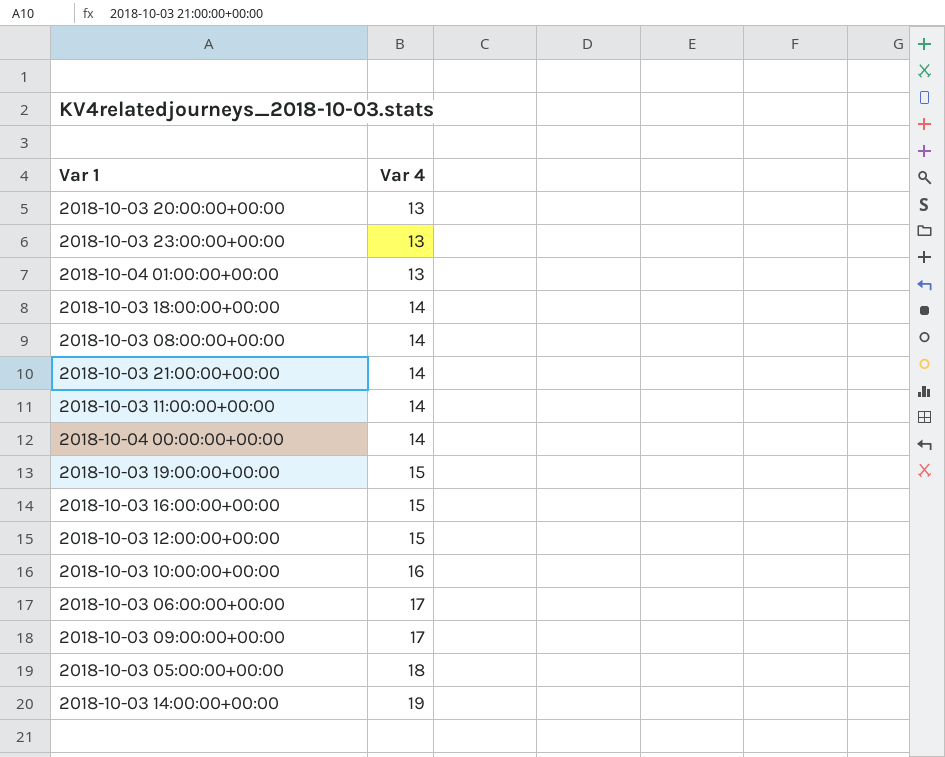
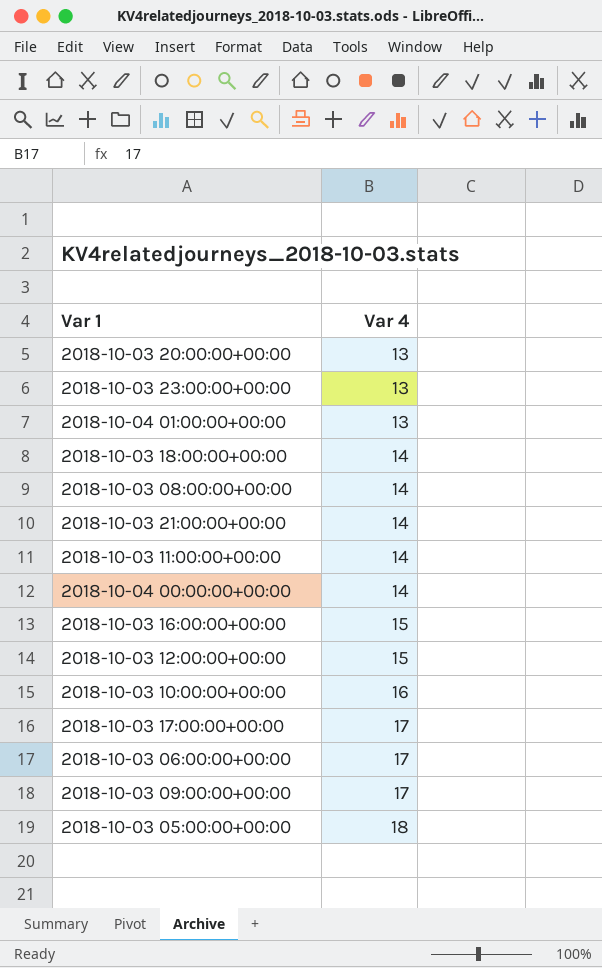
row 2018-10-03 19:00:00+00:00: 15 -> none
row 2018-10-03 14:00:00+00:00: 19 -> none
row 2018-10-03 17:00:00+00:00: none -> 17

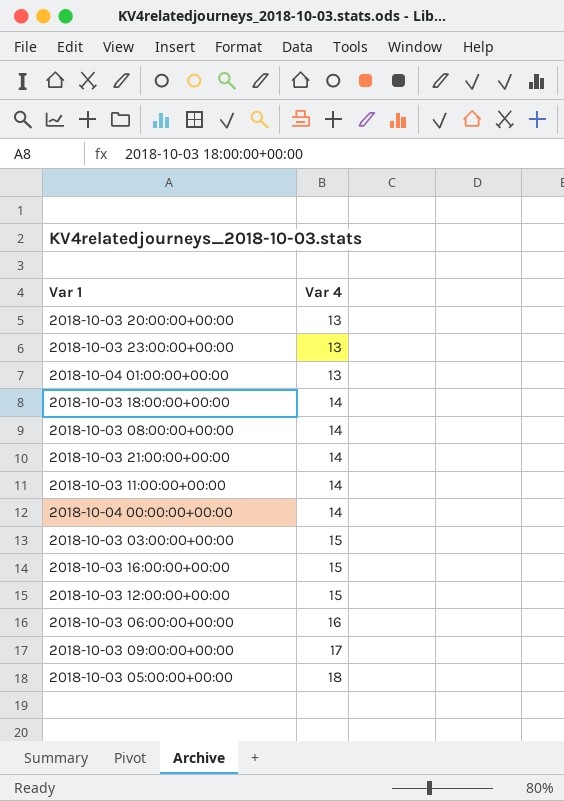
row 2018-10-03 10:00:00+00:00: 16 -> none
row 2018-10-03 17:00:00+00:00: 17 -> none
row 2018-10-03 03:00:00+00:00: none -> 15
2018-10-03 06:00:00+00:00 | Var 4: 17 -> 16

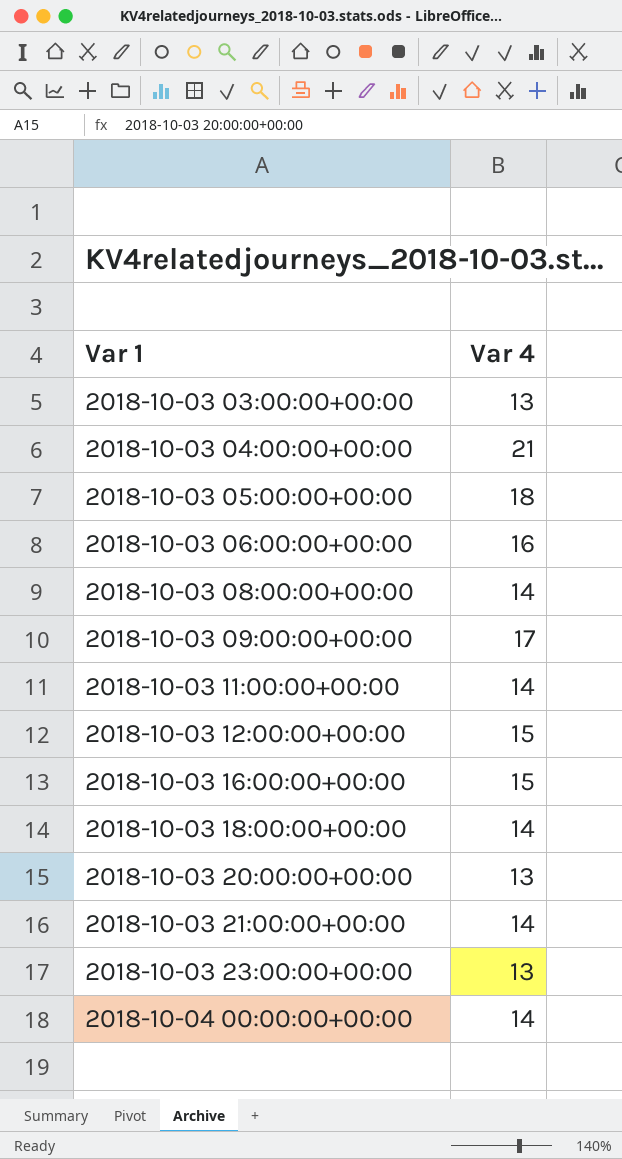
row order: Var 4 ascending -> Var 1 ascending
row 2018-10-04 01:00:00+00:00: 13 -> none
2018-10-03 03:00:00+00:00 | Var 4: 15 -> 13
row 2018-10-03 04:00:00+00:00: none -> 21

